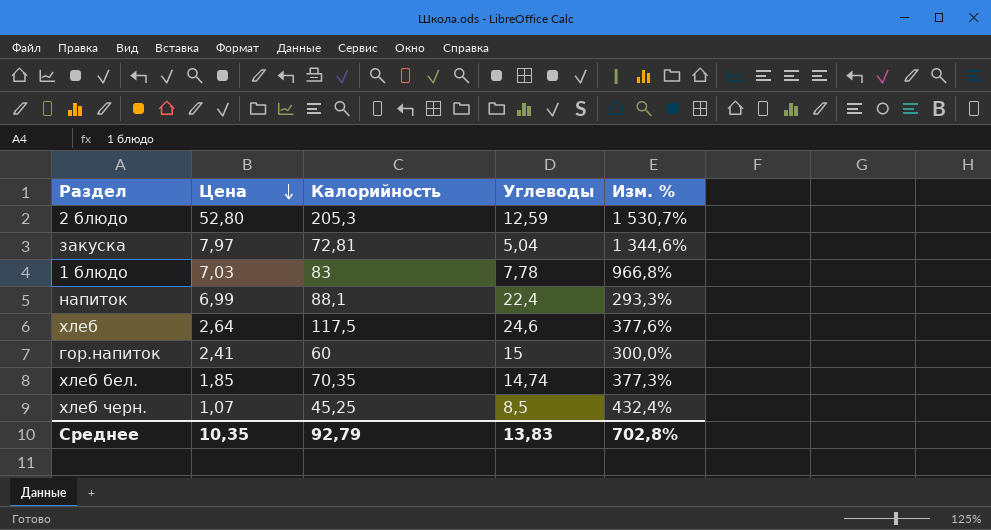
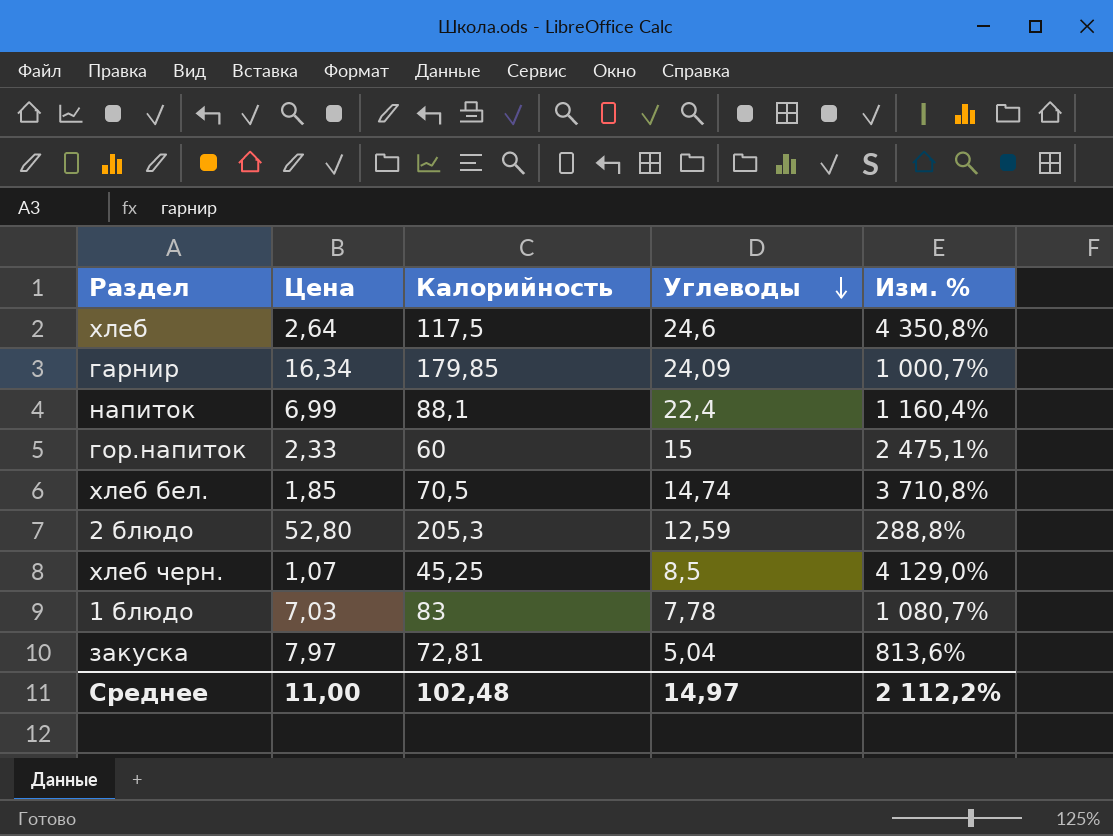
row order: Цена descending -> Углеводы descending
column Изм. % | formula: ([Калорийность] - [Углеводы]) / [Углеводы] -> ([Калорийность] - [Цена]) / [Цена]
row гарнир: none -> 16,34 | 179,85 | 24,09 | 1 000,7%
гор.напиток | Цена: 2,41 -> 2,33
хлеб бел. | Калорийность: 70,35 -> 70,5
Среднее | Цена: 10,35 -> 11,00
Среднее | Калорийность: 92,79 -> 102,48
Среднее | Углеводы: 13,83 -> 14,97
Среднее | Изм. %: 702,8% -> 2 112,2%

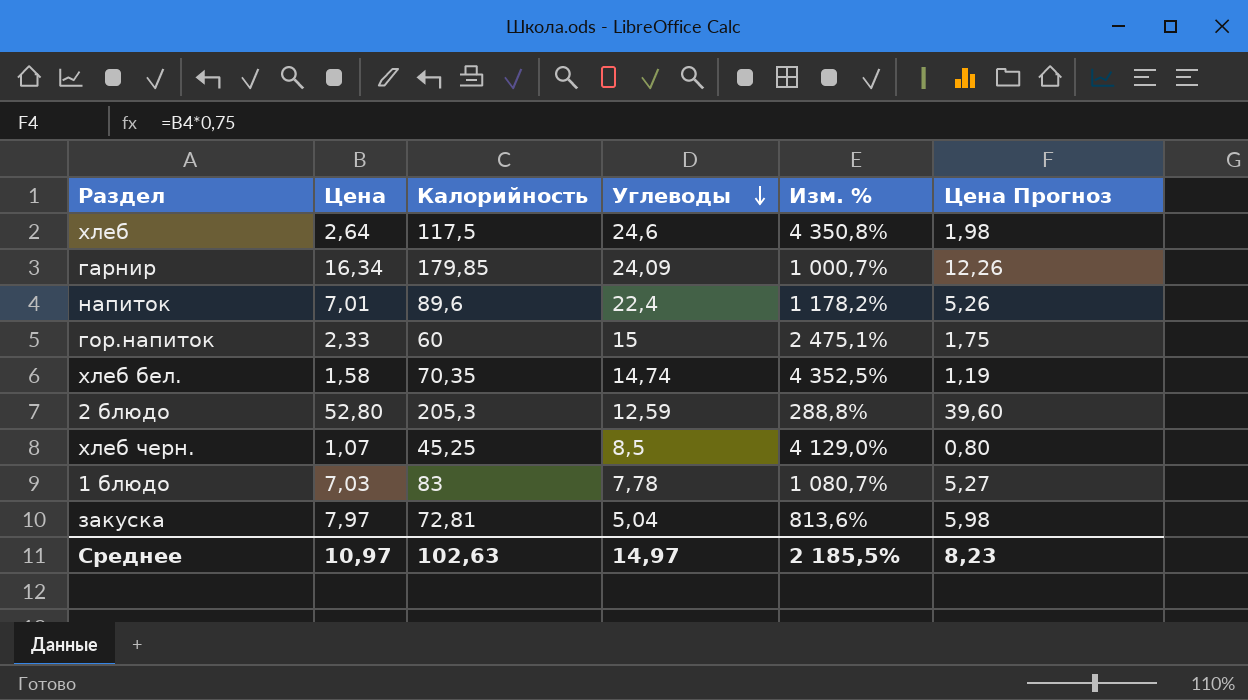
column Цена Прогноз | formula: none -> [Цена] * 0,75
напиток | Цена: 6,99 -> 7,01
напиток | Калорийность: 88,1 -> 89,6
напиток | Изм. %: 1 160,4% -> 1 178,2%
хлеб бел. | Цена: 1,85 -> 1,58
хлеб бел. | Калорийность: 70,5 -> 70,35
хлеб бел. | Изм. %: 3 710,8% -> 4 352,5%
Среднее | Цена: 11,00 -> 10,97
Среднее | Калорийность: 102,48 -> 102,63
Среднее | Изм. %: 2 112,2% -> 2 185,5%

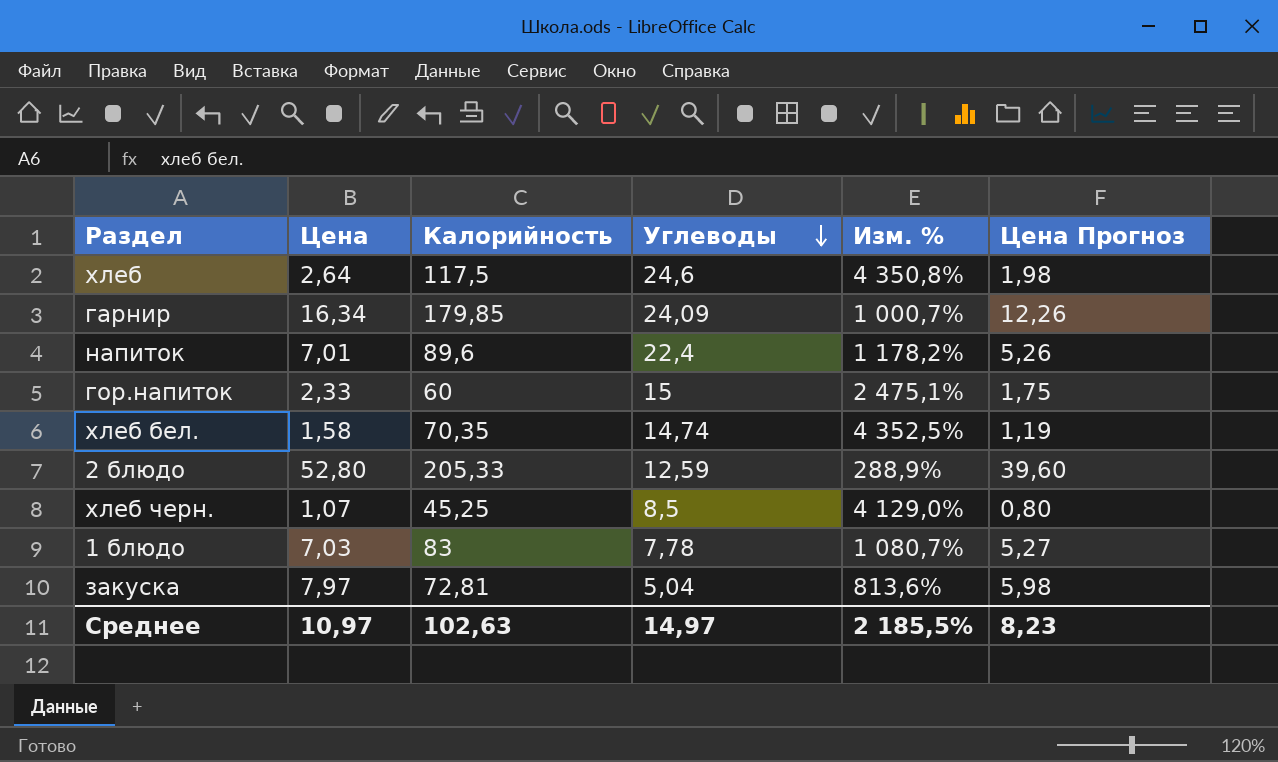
2 блюдо | Калорийность: 205,3 -> 205,33
2 блюдо | Изм. %: 288,8% -> 288,9%

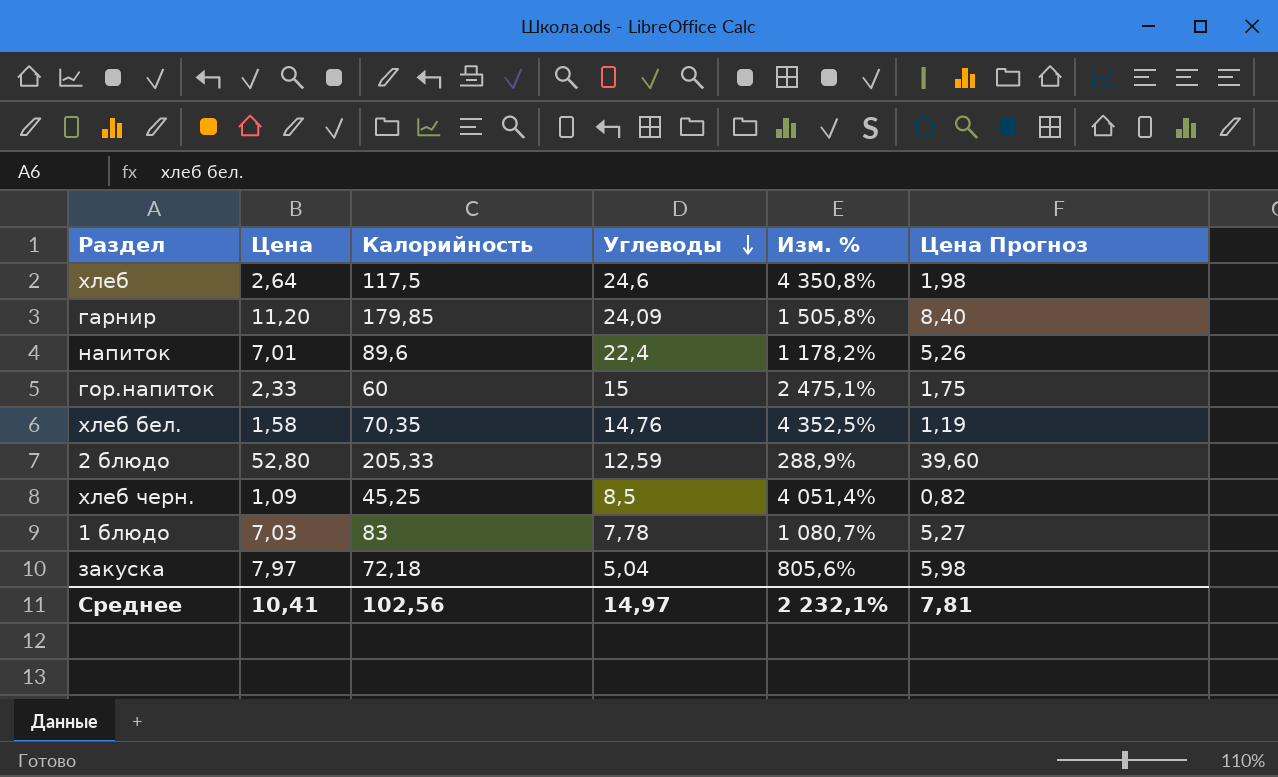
гарнир | Цена: 16,34 -> 11,20
гарнир | Изм. %: 1 000,7% -> 1 505,8%
гарнир | Цена Прогноз: 12,26 -> 8,40
хлеб бел. | Углеводы: 14,74 -> 14,76
хлеб черн. | Цена: 1,07 -> 1,09
хлеб черн. | Изм. %: 4 129,0% -> 4 051,4%
хлеб черн. | Цена Прогноз: 0,80 -> 0,82
закуска | Калорийность: 72,81 -> 72,18
закуска | Изм. %: 813,6% -> 805,6%
Среднее | Цена: 10,97 -> 10,41
Среднее | Калорийность: 102,63 -> 102,56
Среднее | Изм. %: 2 185,5% -> 2 232,1%
Среднее | Цена Прогноз: 8,23 -> 7,81

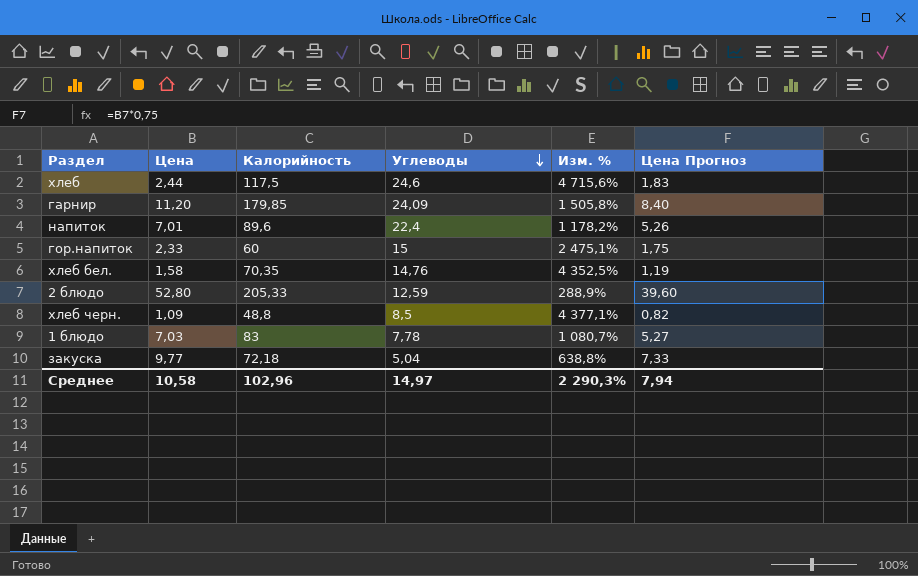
хлеб | Цена: 2,64 -> 2,44
хлеб | Изм. %: 4 350,8% -> 4 715,6%
хлеб | Цена Прогноз: 1,98 -> 1,83
хлеб черн. | Калорийность: 45,25 -> 48,8
хлеб черн. | Изм. %: 4 051,4% -> 4 377,1%
закуска | Цена: 7,97 -> 9,77
закуска | Изм. %: 805,6% -> 638,8%
закуска | Цена Прогноз: 5,98 -> 7,33
Среднее | Цена: 10,41 -> 10,58
Среднее | Калорийность: 102,56 -> 102,96
Среднее | Изм. %: 2 232,1% -> 2 290,3%
Среднее | Цена Прогноз: 7,81 -> 7,94

